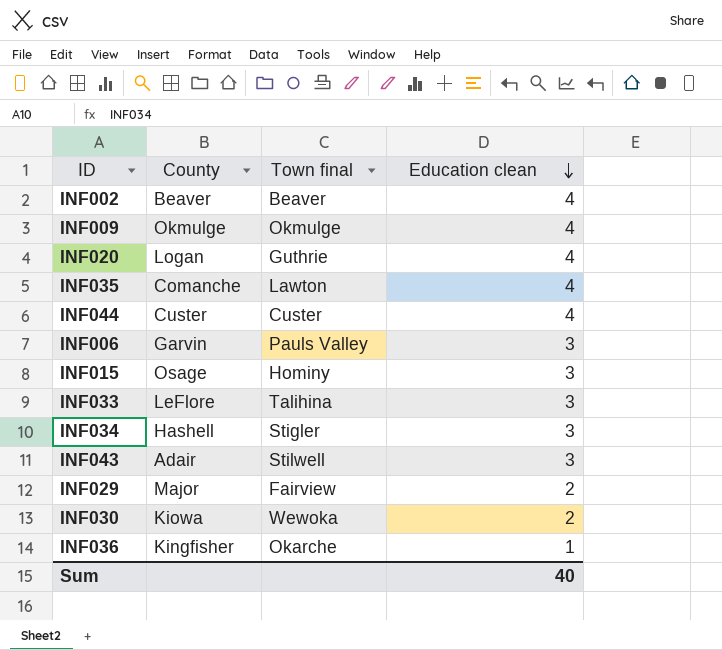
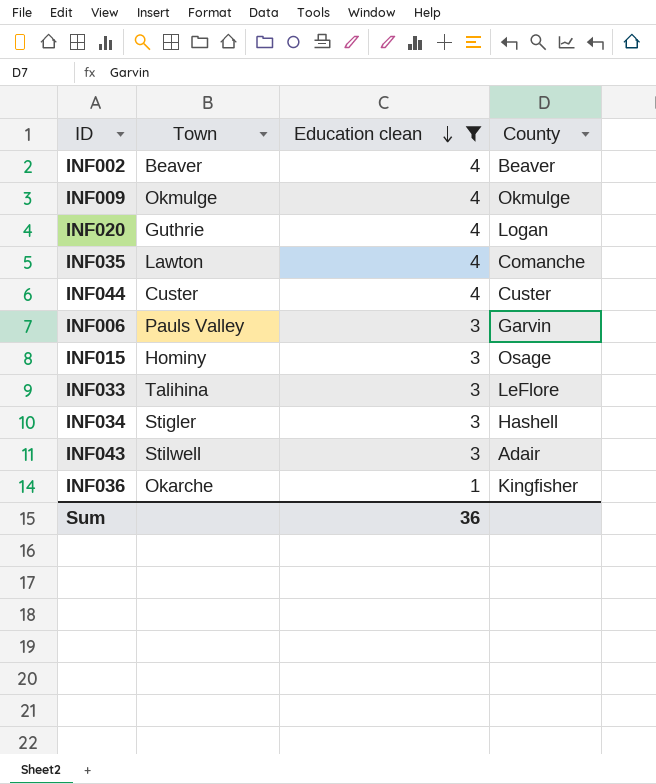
filter: none -> Education clean != 2
column name: Town final -> Town
column County | position: 2 -> 4
Sum | Education clean: 40 -> 36

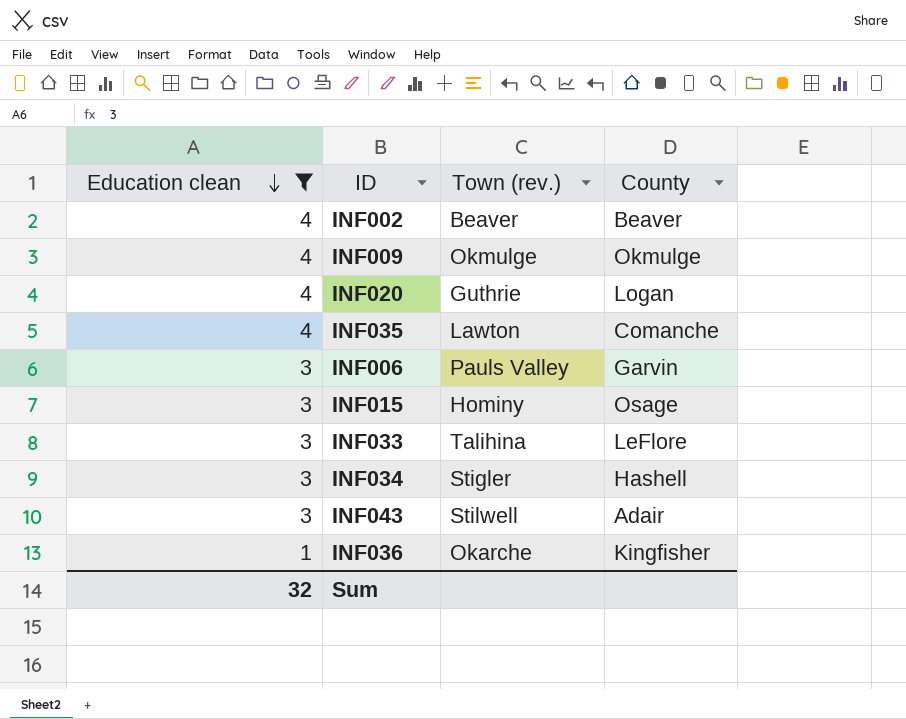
column Education clean | position: 3 -> 1
column name: Town -> Town (rev.)
row INF044: Custer | 4 | Custer -> none
Sum | Education clean: 36 -> 32

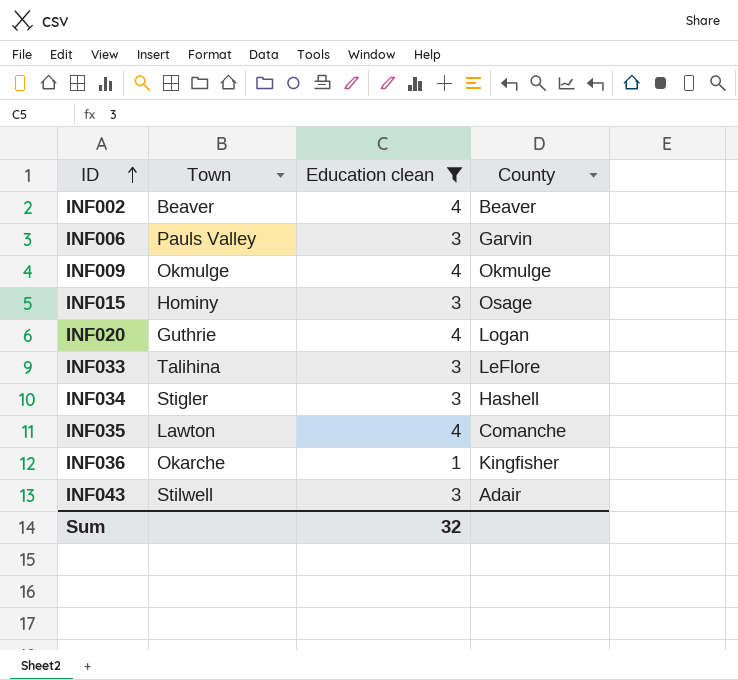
row order: Education clean descending -> ID ascending
column name: Town (rev.) -> Town
column Education clean | position: 1 -> 3

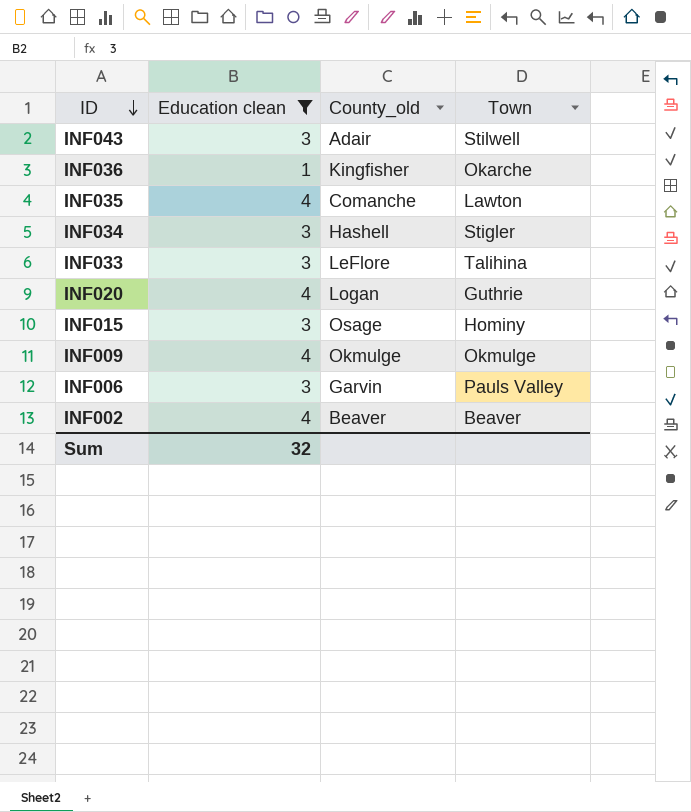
row order: ID ascending -> ID descending
column name: County -> County_old
column Town | position: 2 -> 4

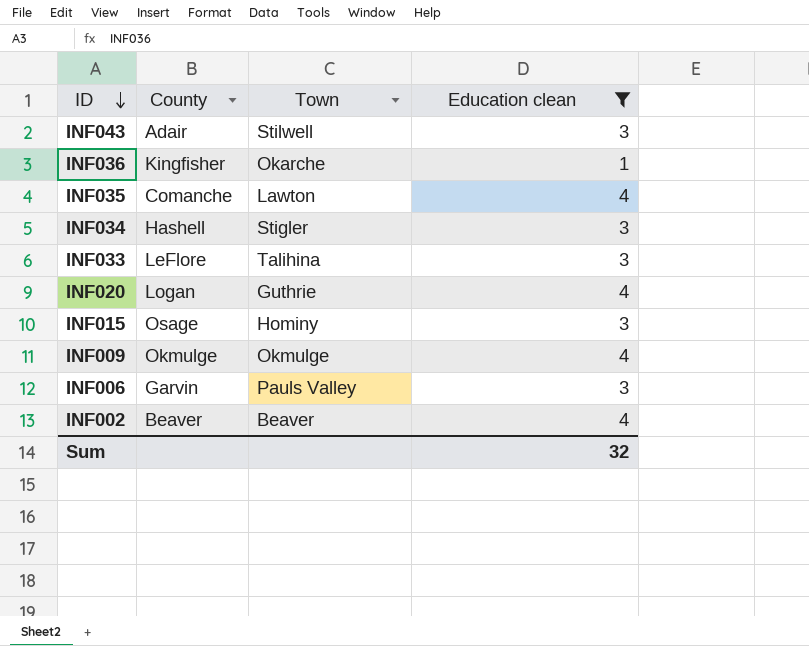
column name: County_old -> County
column Education clean | position: 2 -> 4

